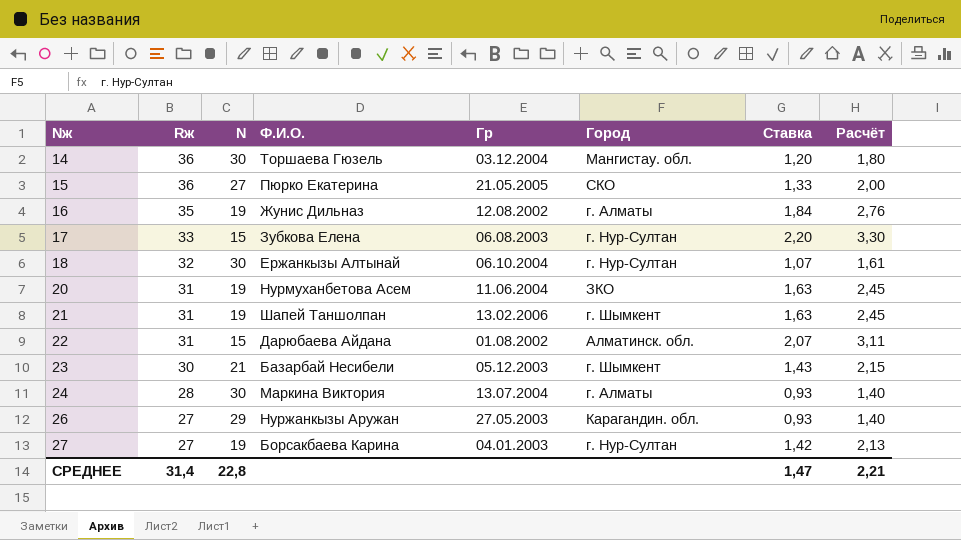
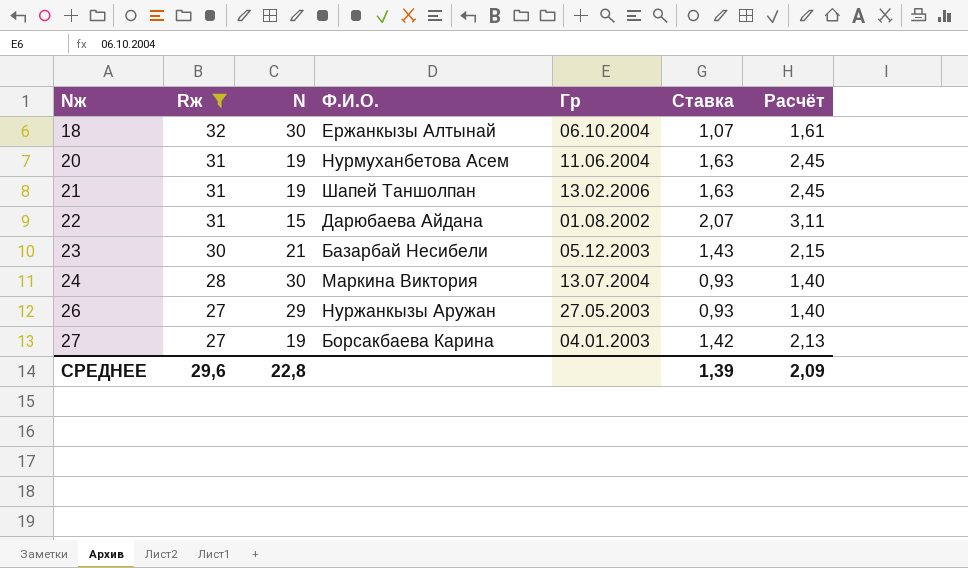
filter: none -> Rж <= 32
column Город | position: 6 -> none
СРЕДНЕЕ | Rж: 31,4 -> 29,6
СРЕДНЕЕ | Ставка: 1,47 -> 1,39
СРЕДНЕЕ | Расчёт: 2,21 -> 2,09

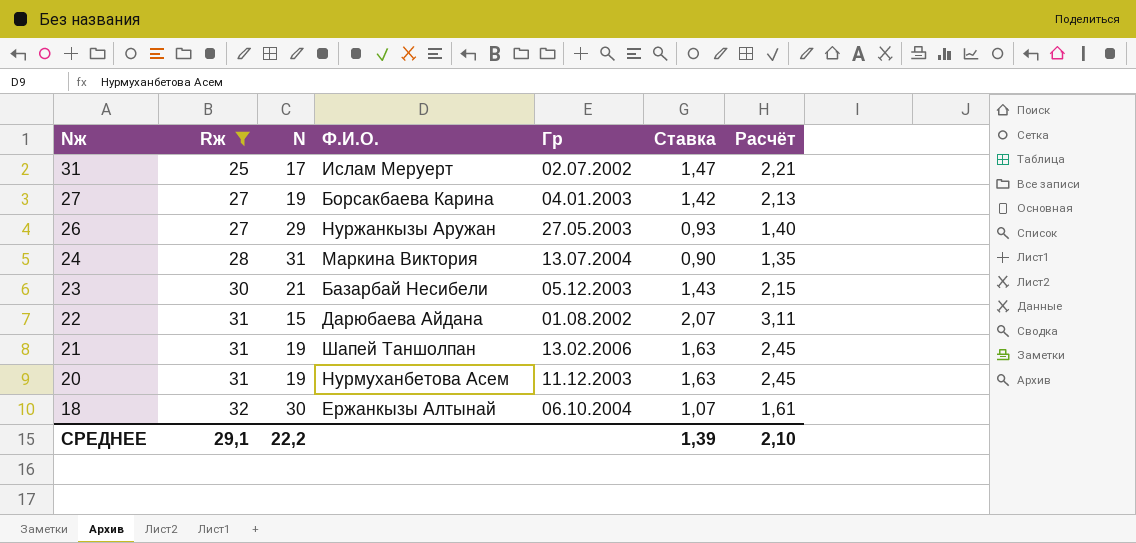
row order: Nж ascending -> Nж descending
row 31: none -> 25 | 17 | Ислам Меруерт | 02.07.2002 | 1,47 | 2,21
24 | N: 30 -> 31
24 | Ставка: 0,93 -> 0,90
24 | Расчёт: 1,40 -> 1,35
20 | Гр: 11.06.2004 -> 11.12.2003
СРЕДНЕЕ | Rж: 29,6 -> 29,1
СРЕДНЕЕ | N: 22,8 -> 22,2
СРЕДНЕЕ | Расчёт: 2,09 -> 2,10

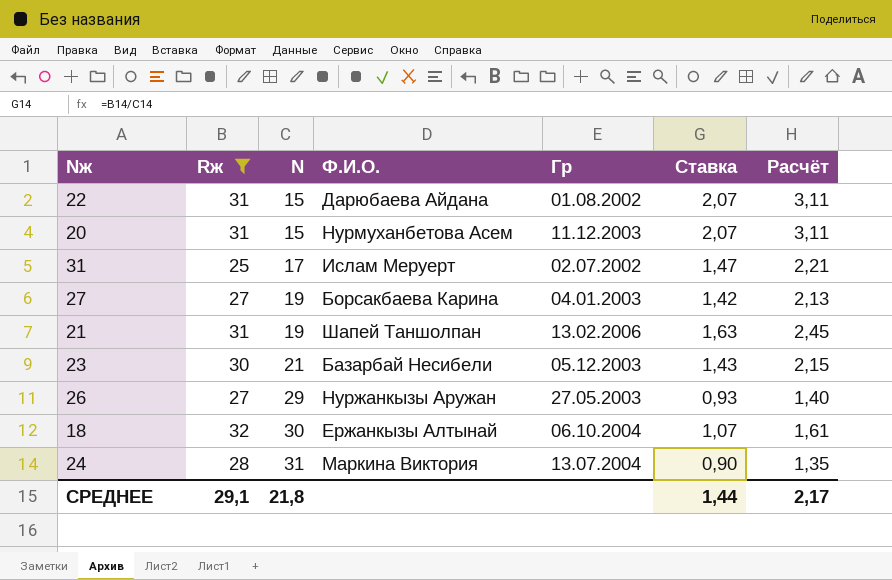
row order: Nж descending -> N ascending
20 | N: 19 -> 15
20 | Ставка: 1,63 -> 2,07
20 | Расчёт: 2,45 -> 3,11
СРЕДНЕЕ | N: 22,2 -> 21,8
СРЕДНЕЕ | Ставка: 1,39 -> 1,44
СРЕДНЕЕ | Расчёт: 2,10 -> 2,17

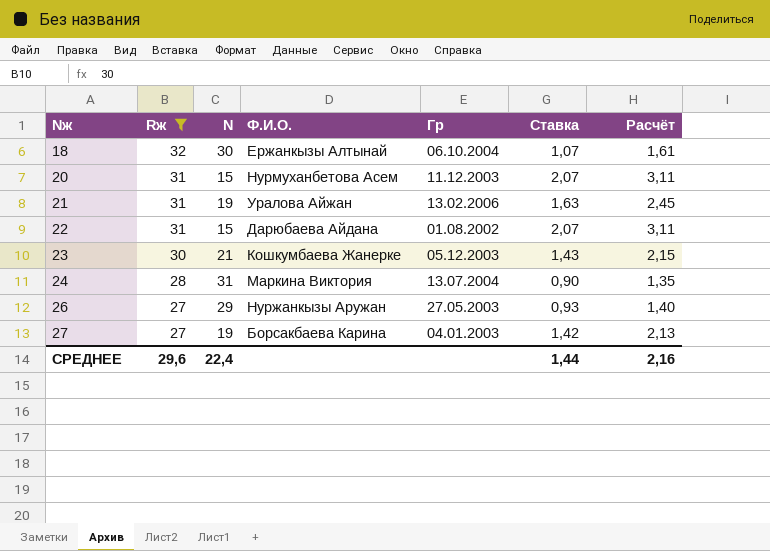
row order: N ascending -> Nж ascending
row 31: 25 | 17 | Ислам Меруерт | 02.07.2002 | 1,47 | 2,21 -> none
21 | Ф.И.О.: Шапей Таншолпан -> Уралова Айжан
23 | Ф.И.О.: Базарбай Несибели -> Кошкумбаева Жанерке
СРЕДНЕЕ | Rж: 29,1 -> 29,6
СРЕДНЕЕ | N: 21,8 -> 22,4
СРЕДНЕЕ | Расчёт: 2,17 -> 2,16

